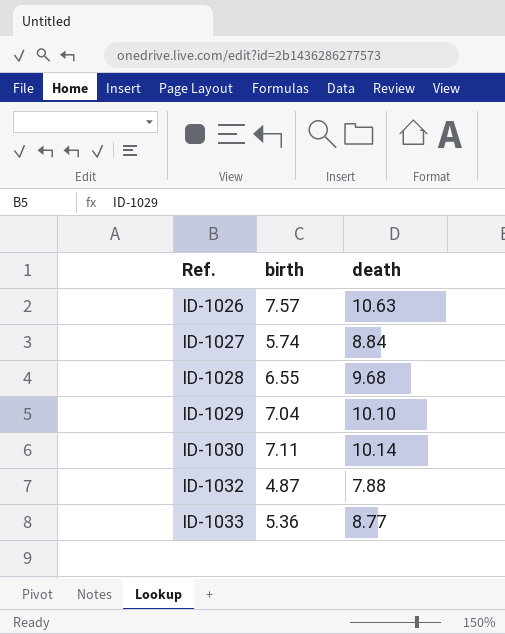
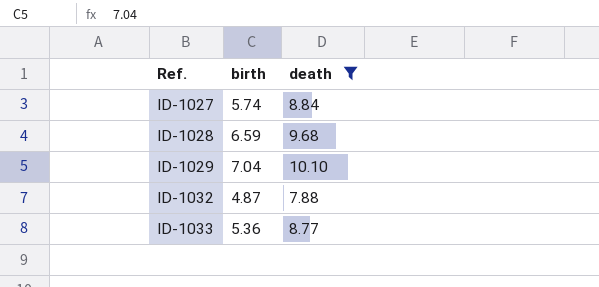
filter: none -> death <= 10.10
ID-1028 | birth: 6.55 -> 6.59

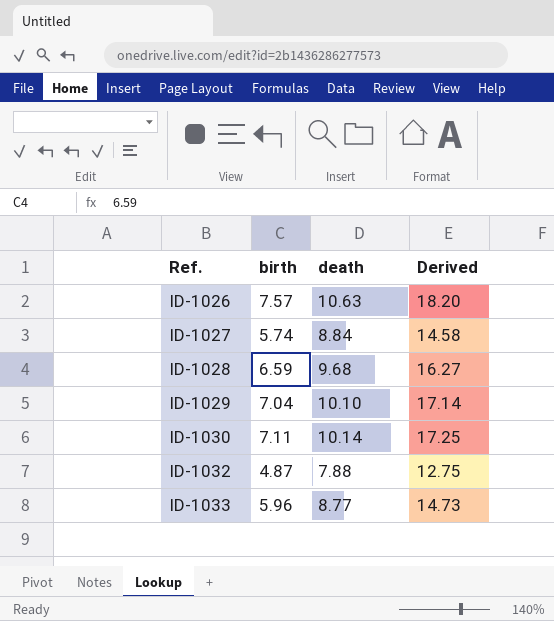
filter: death <= 10.10 -> none
column Derived | formula: none -> [birth] + [death]
ID-1033 | birth: 5.36 -> 5.96

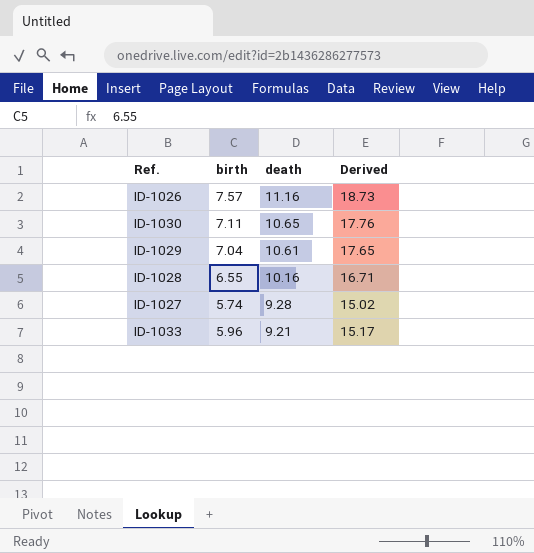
row order: Ref. ascending -> death descending
row ID-1032: 4.87 | 7.88 | 12.75 -> none
ID-1026 | death: 10.63 -> 11.16
ID-1026 | Derived: 18.20 -> 18.73
ID-1030 | death: 10.14 -> 10.65
ID-1030 | Derived: 17.25 -> 17.76
ID-1029 | death: 10.10 -> 10.61
ID-1029 | Derived: 17.14 -> 17.65
ID-1028 | birth: 6.59 -> 6.55
ID-1028 | death: 9.68 -> 10.16
ID-1028 | Derived: 16.27 -> 16.71
ID-1027 | death: 8.84 -> 9.28
ID-1027 | Derived: 14.58 -> 15.02
ID-1033 | death: 8.77 -> 9.21
ID-1033 | Derived: 14.73 -> 15.17

